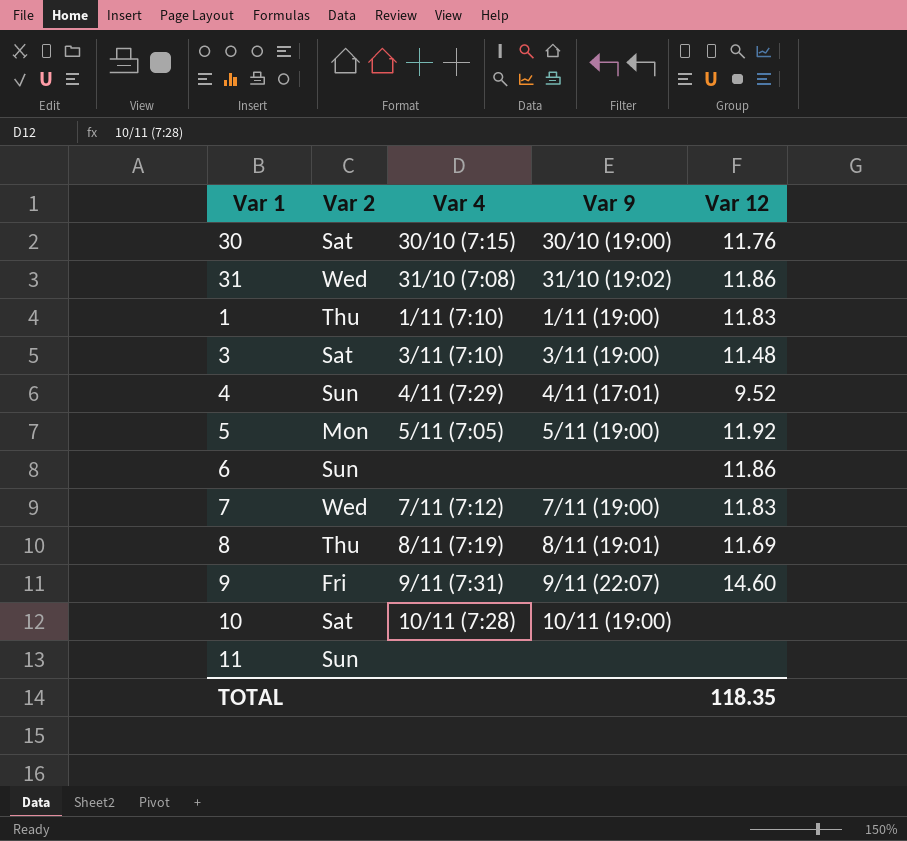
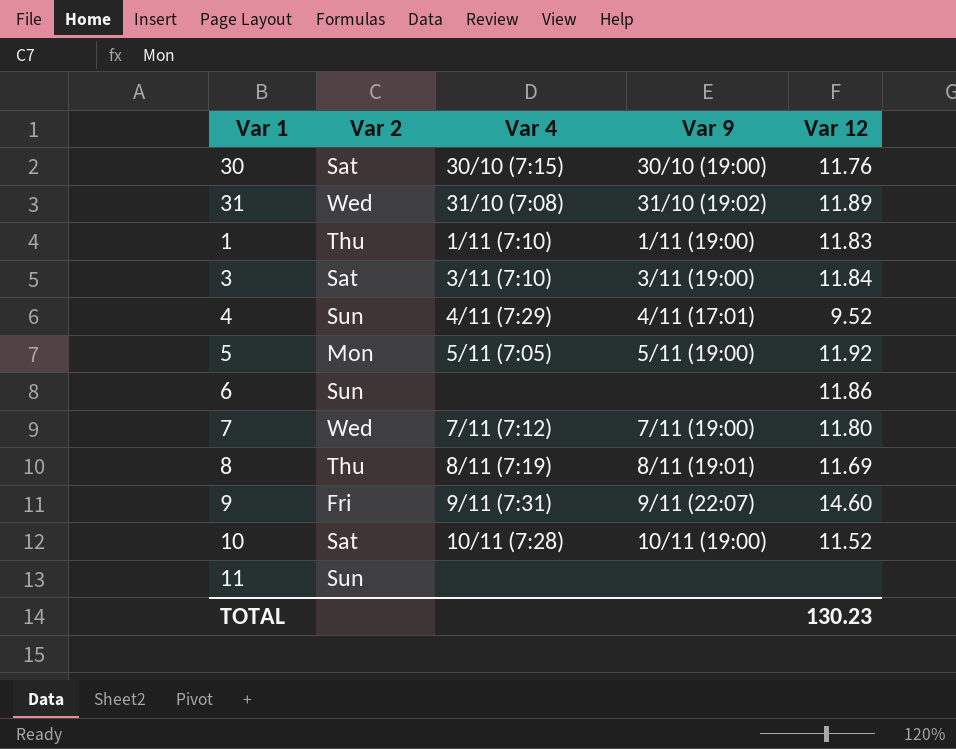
31 | Var 12: 11.86 -> 11.89
3 | Var 12: 11.48 -> 11.84
7 | Var 12: 11.83 -> 11.80
10 | Var 12: none -> 11.52
TOTAL | Var 12: 118.35 -> 130.23

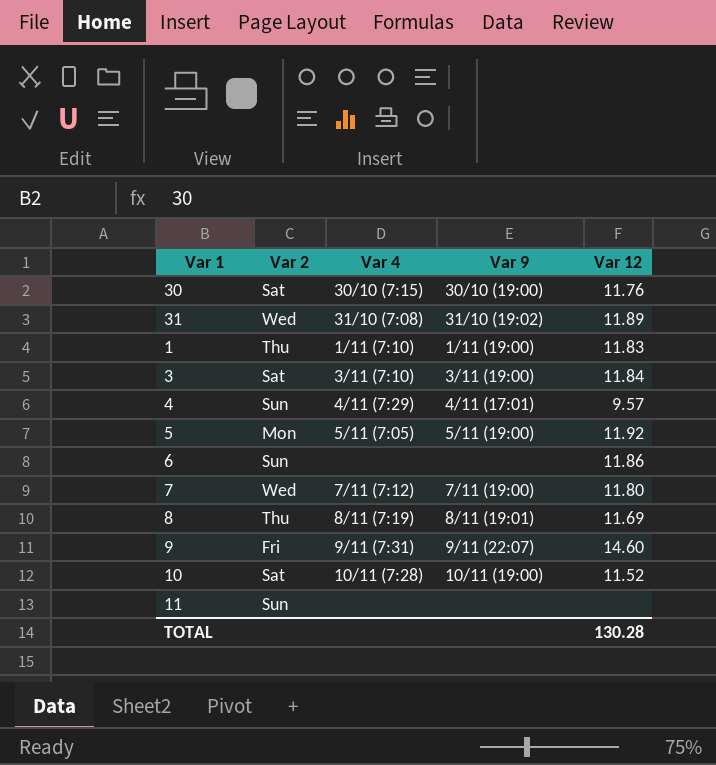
4 | Var 12: 9.52 -> 9.57
TOTAL | Var 12: 130.23 -> 130.28

